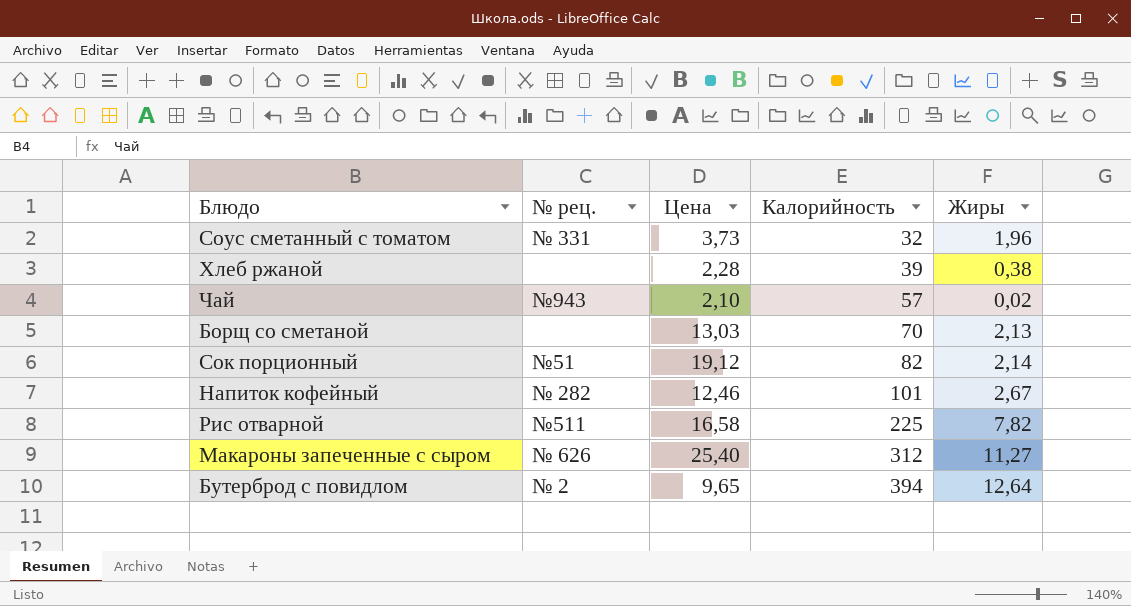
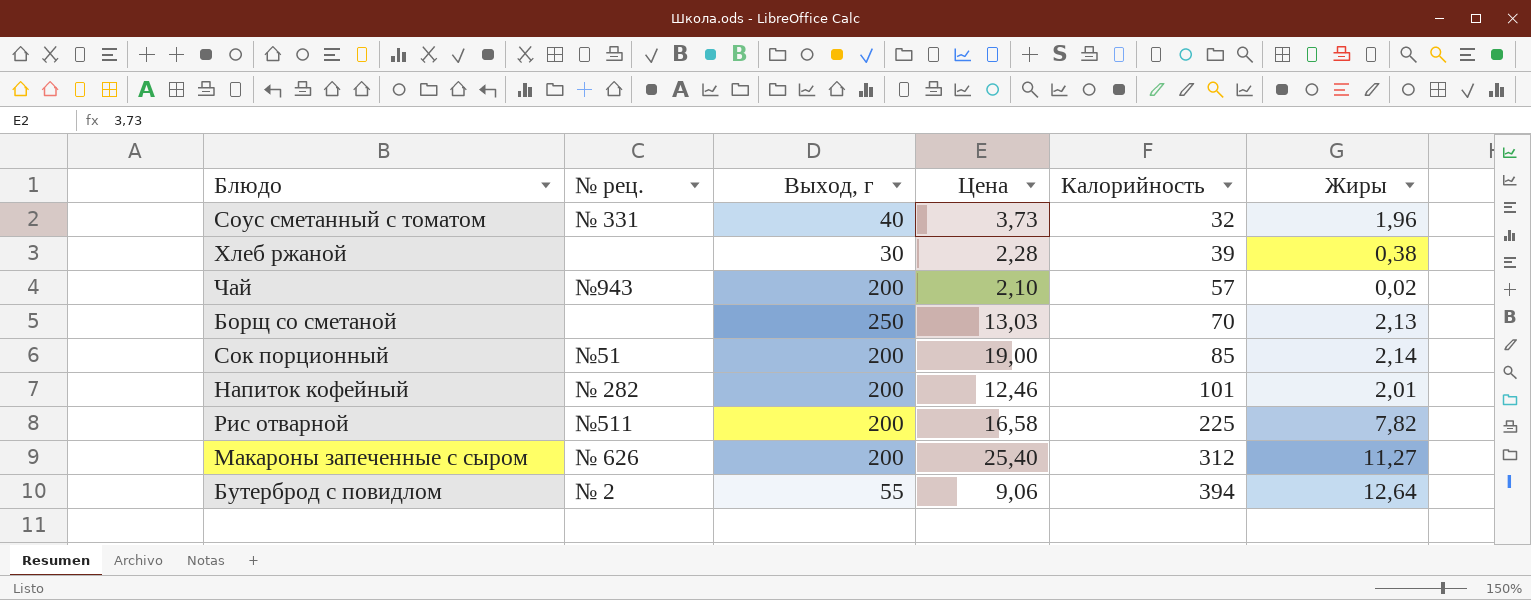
column Выход, г | position: none -> 3
Сок порционный | Цена: 19,12 -> 19,00
Сок порционный | Калорийность: 82 -> 85
Напиток кофейный | Жиры: 2,67 -> 2,01
Бутерброд с повидлом | Цена: 9,65 -> 9,06

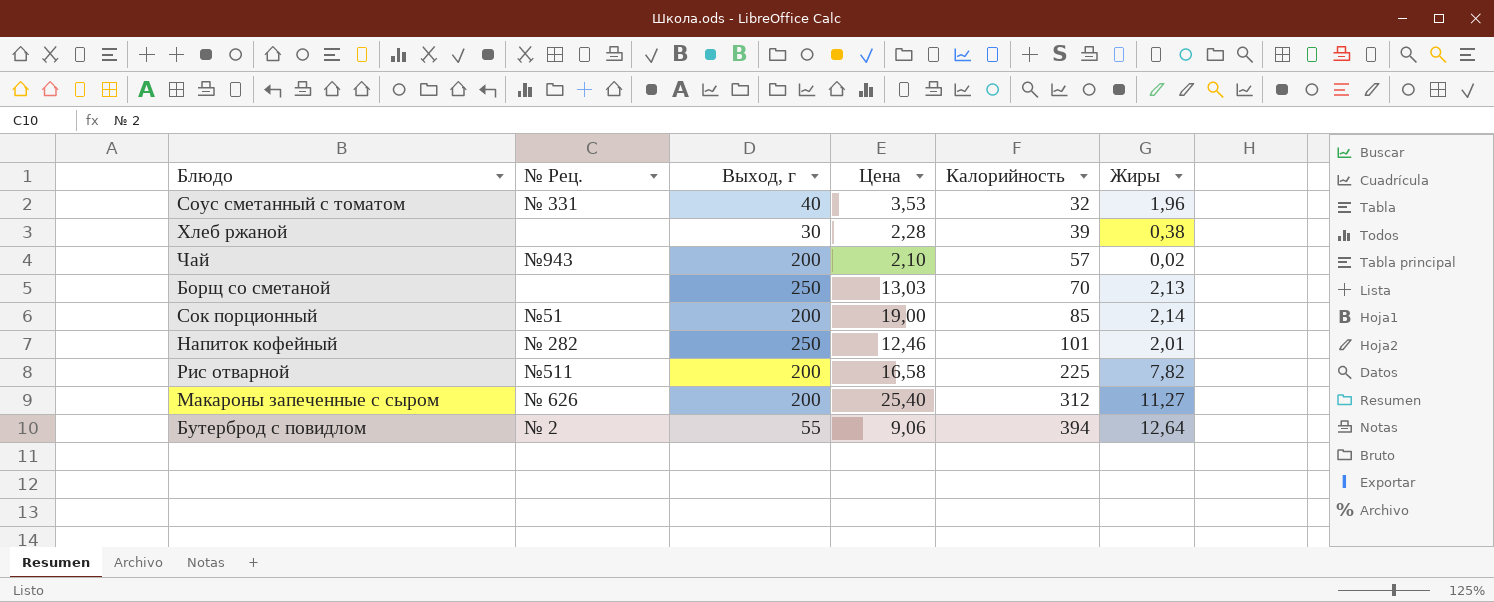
column name: № рец. -> № Рец.
Соус сметанный с томатом | Цена: 3,73 -> 3,53
Напиток кофейный | Выход, г: 200 -> 250

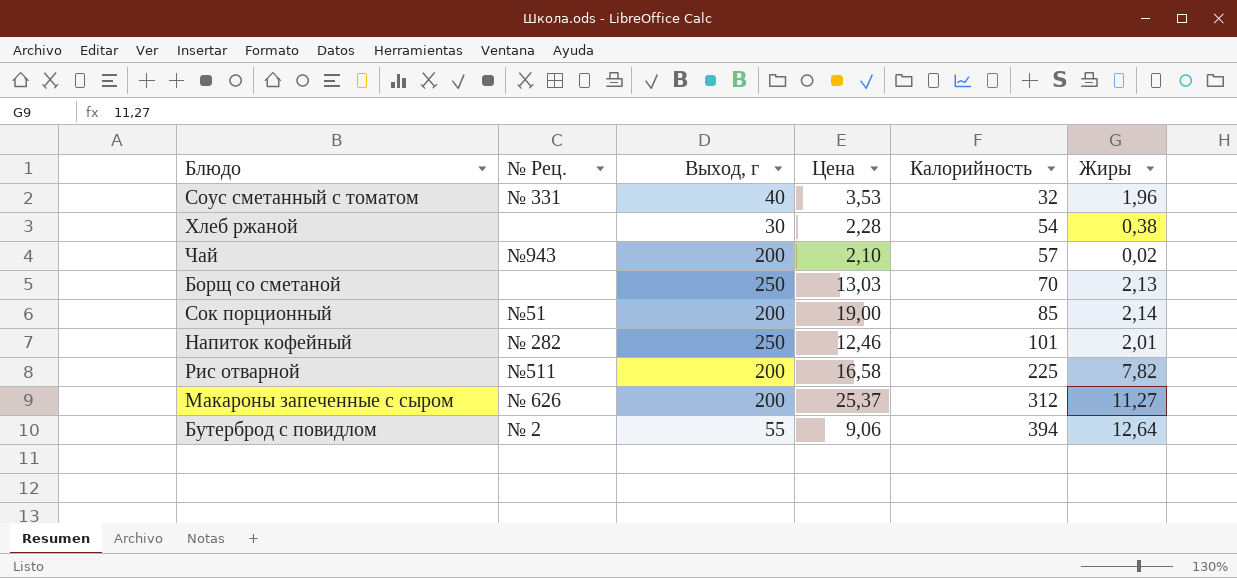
Хлеб ржаной | Калорийность: 39 -> 54
Макароны запеченные с сыром | Цена: 25,40 -> 25,37

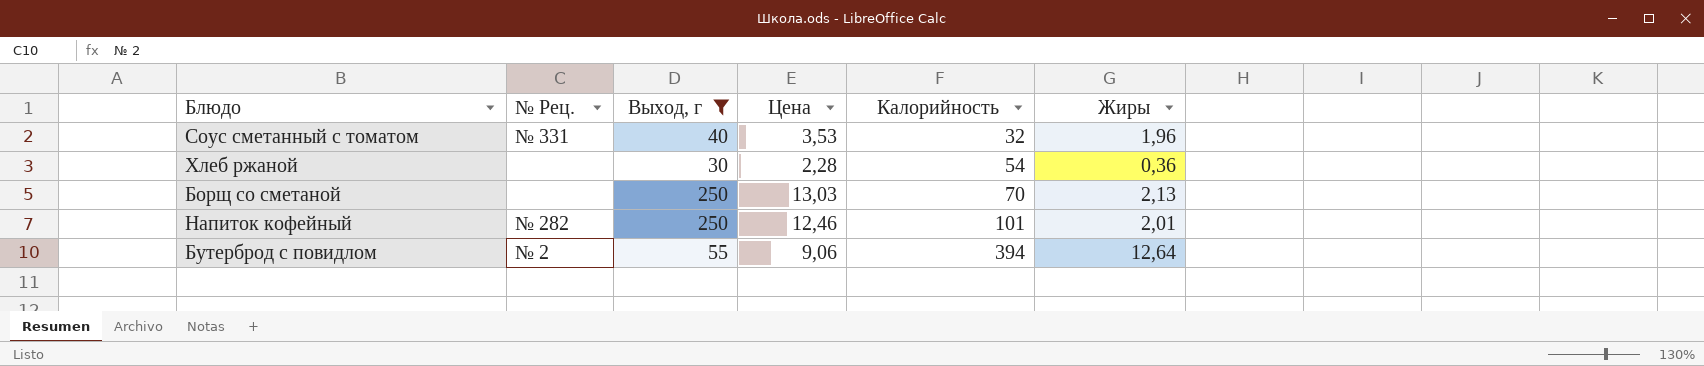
filter: none -> Выход, г != 200
Хлеб ржаной | Жиры: 0,38 -> 0,36

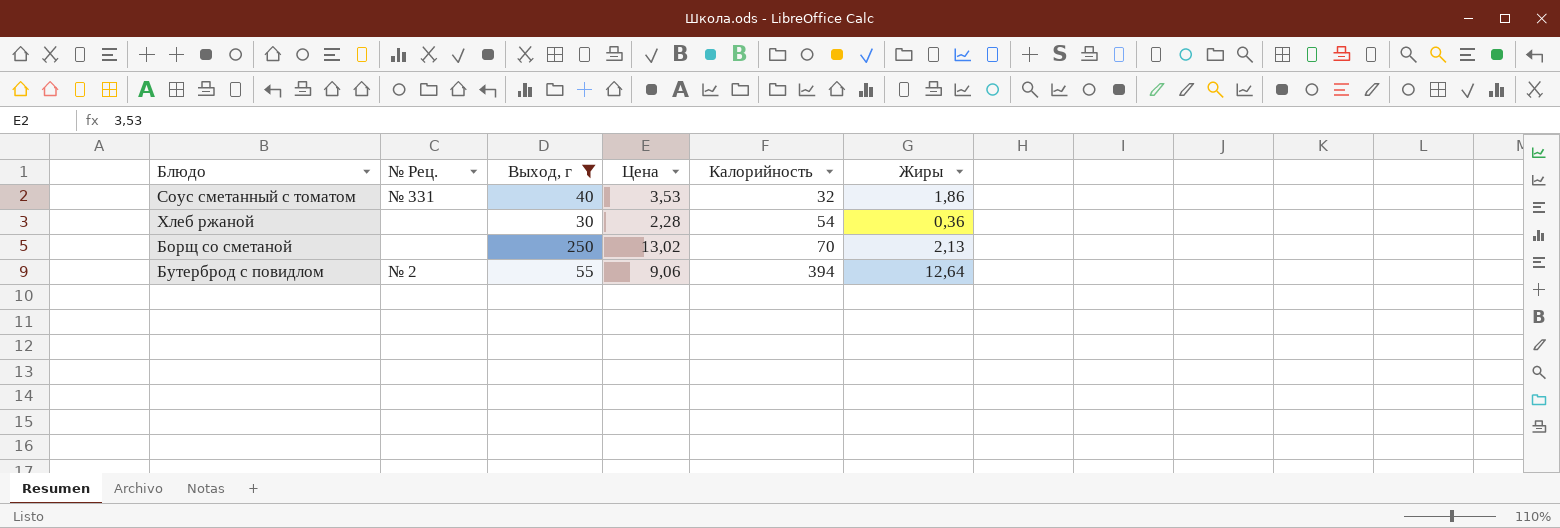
row Напиток кофейный: № 282 | 250 | 12,46 | 101 | 2,01 -> none
Соус сметанный с томатом | Жиры: 1,96 -> 1,86
Борщ со сметаной | Цена: 13,03 -> 13,02

